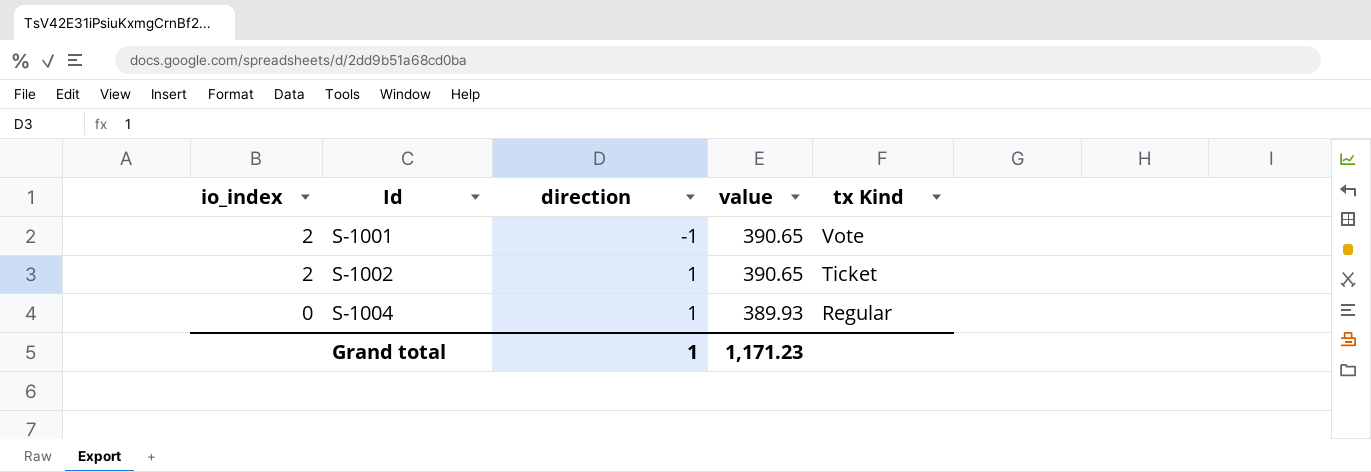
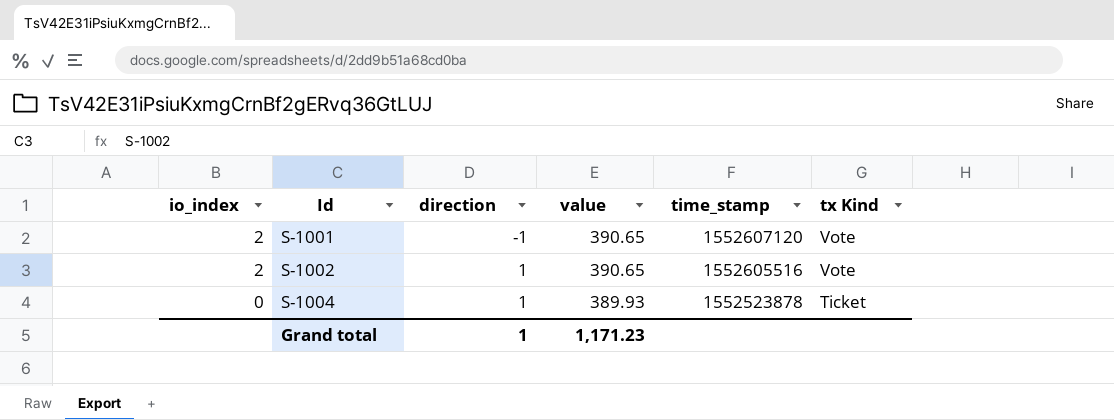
column time_stamp | position: none -> 5
S-1002 | tx Kind: Ticket -> Vote
S-1004 | tx Kind: Regular -> Ticket

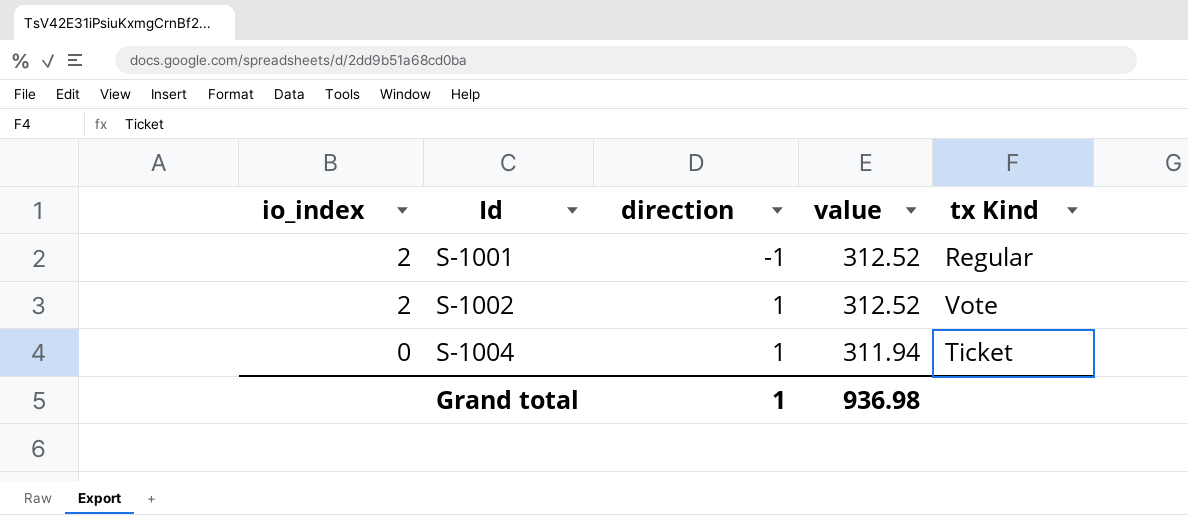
column time_stamp | position: 5 -> none
S-1001 | value: 390.65 -> 312.52
S-1001 | tx Kind: Vote -> Regular
S-1002 | value: 390.65 -> 312.52
S-1004 | value: 389.93 -> 311.94
Grand total | value: 1,171.23 -> 936.98

